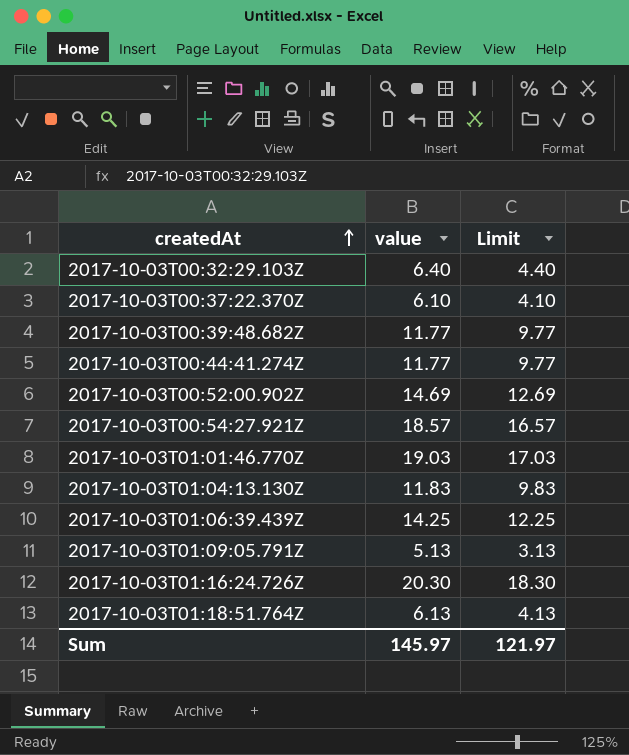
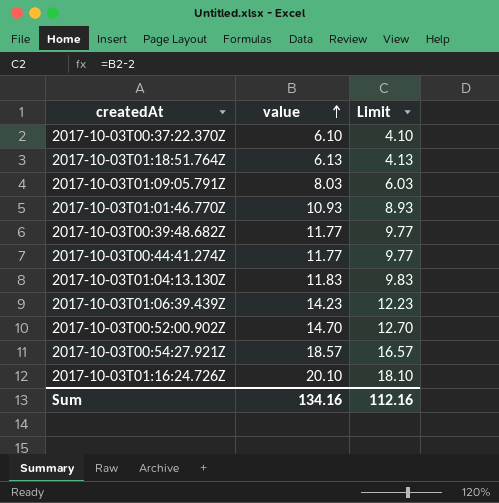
row order: createdAt ascending -> value ascending
row 2017-10-03T00:32:29.103Z: 6.40 | 4.40 -> none
2017-10-03T01:09:05.791Z | value: 5.13 -> 8.03
2017-10-03T01:09:05.791Z | Limit: 3.13 -> 6.03
2017-10-03T01:01:46.770Z | value: 19.03 -> 10.93
2017-10-03T01:01:46.770Z | Limit: 17.03 -> 8.93
2017-10-03T01:06:39.439Z | value: 14.25 -> 14.23
2017-10-03T01:06:39.439Z | Limit: 12.25 -> 12.23
2017-10-03T00:52:00.902Z | value: 14.69 -> 14.70
2017-10-03T00:52:00.902Z | Limit: 12.69 -> 12.70
2017-10-03T01:16:24.726Z | value: 20.30 -> 20.10
2017-10-03T01:16:24.726Z | Limit: 18.30 -> 18.10
Sum | value: 145.97 -> 134.16
Sum | Limit: 121.97 -> 112.16

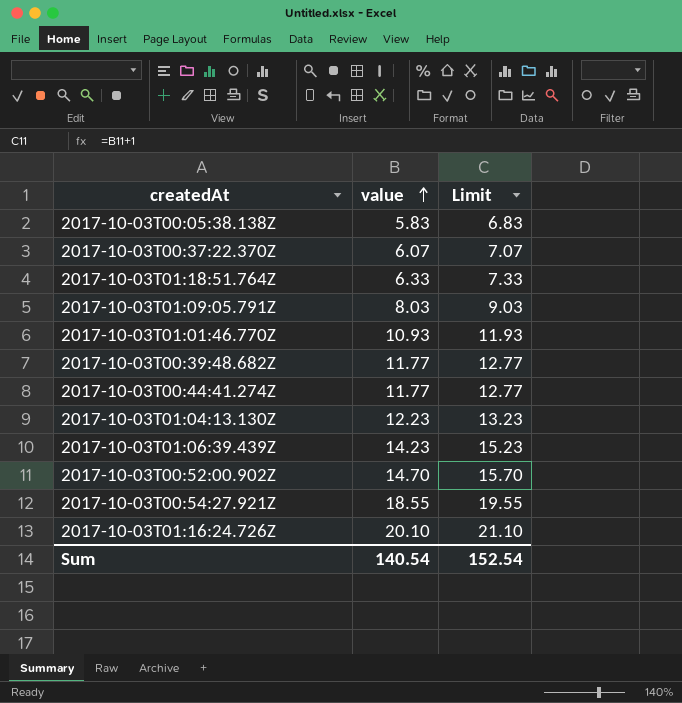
column Limit | formula: [value] - 2 -> [value] + 1
row 2017-10-03T00:05:38.138Z: none -> 5.83 | 6.83
2017-10-03T00:37:22.370Z | value: 6.10 -> 6.07
2017-10-03T01:18:51.764Z | value: 6.13 -> 6.33
2017-10-03T01:04:13.130Z | value: 11.83 -> 12.23
2017-10-03T00:54:27.921Z | value: 18.57 -> 18.55
Sum | value: 134.16 -> 140.54
Sum | Limit: 112.16 -> 152.54

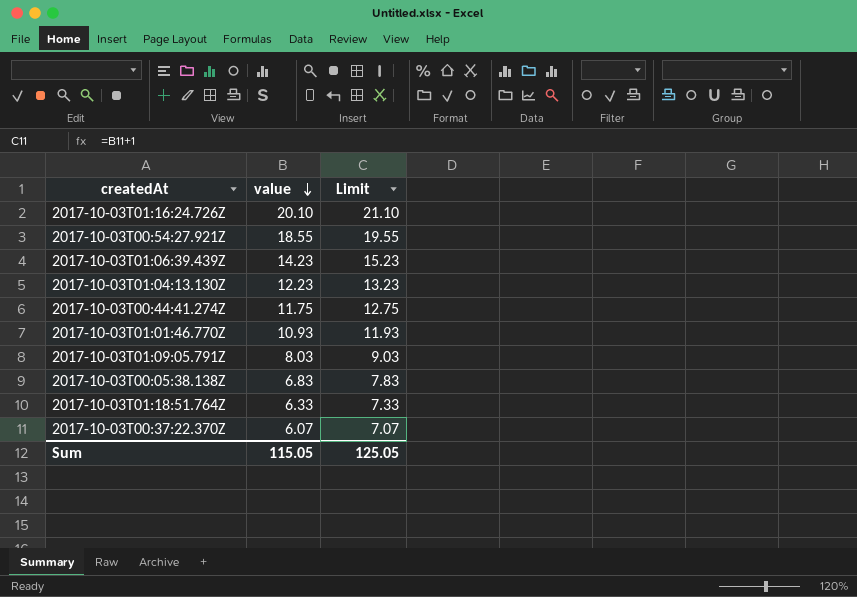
row order: value ascending -> value descending
row 2017-10-03T00:39:48.682Z: 11.77 | 12.77 -> none
row 2017-10-03T00:52:00.902Z: 14.70 | 15.70 -> none
2017-10-03T00:44:41.274Z | value: 11.77 -> 11.75
2017-10-03T00:44:41.274Z | Limit: 12.77 -> 12.75
2017-10-03T00:05:38.138Z | value: 5.83 -> 6.83
2017-10-03T00:05:38.138Z | Limit: 6.83 -> 7.83
Sum | value: 140.54 -> 115.05
Sum | Limit: 152.54 -> 125.05

